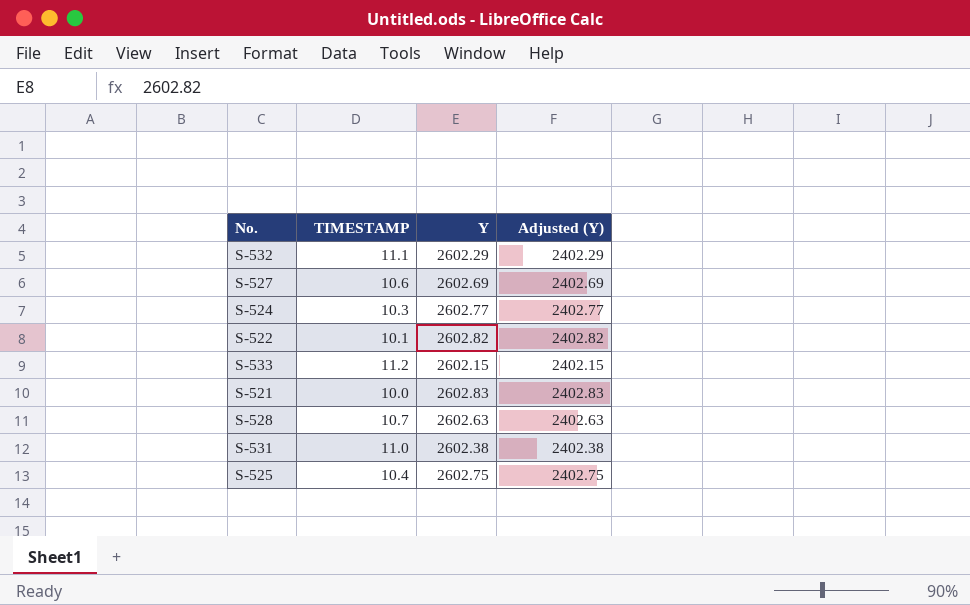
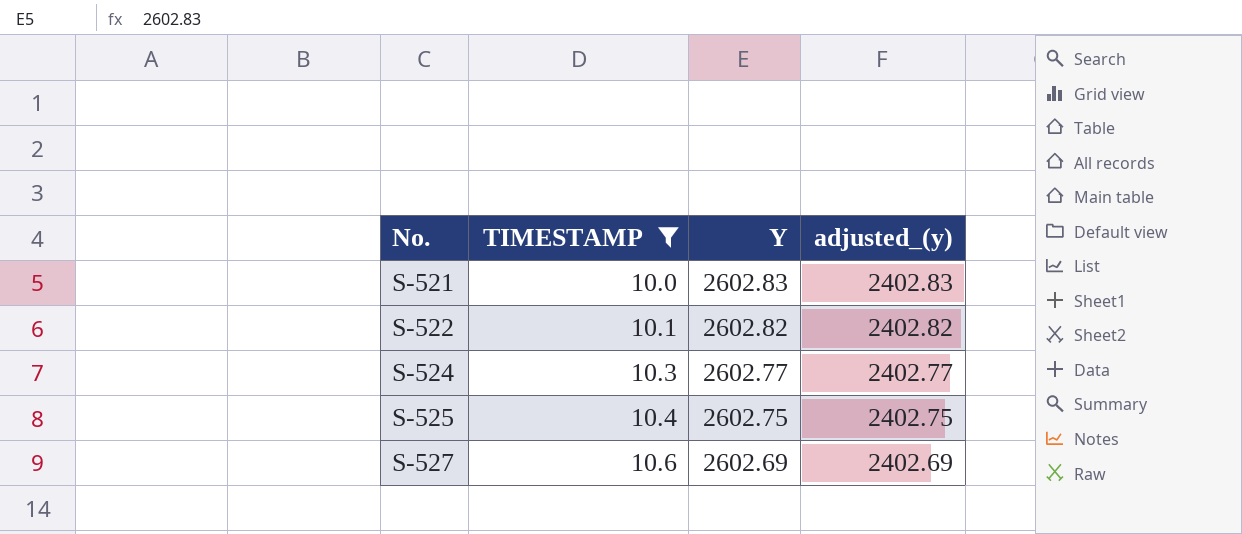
filter: none -> TIMESTAMP <= 10.6
row order: none -> No. ascending
column name: Adjusted (Y) -> adjusted_(y)

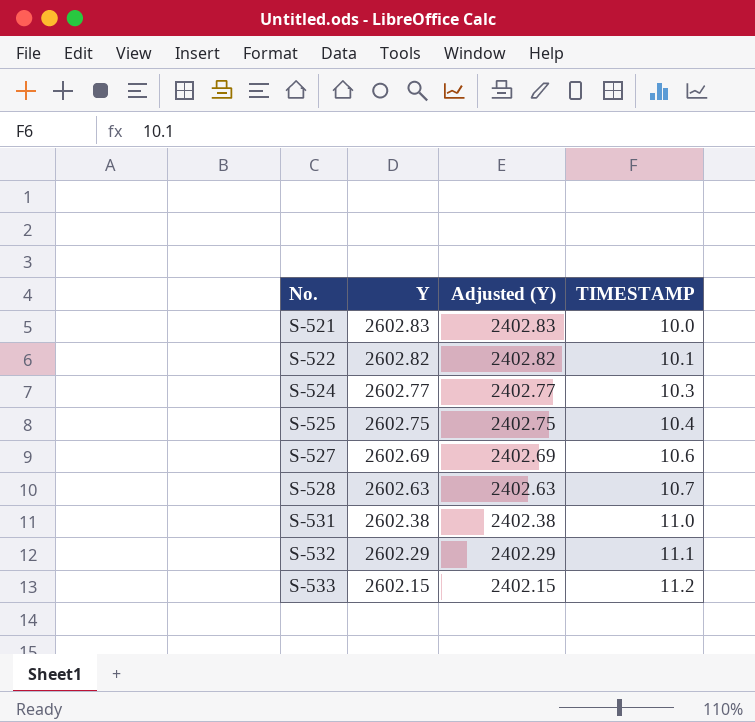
filter: TIMESTAMP <= 10.6 -> none
column name: adjusted_(y) -> Adjusted (Y)
column TIMESTAMP | position: 2 -> 4

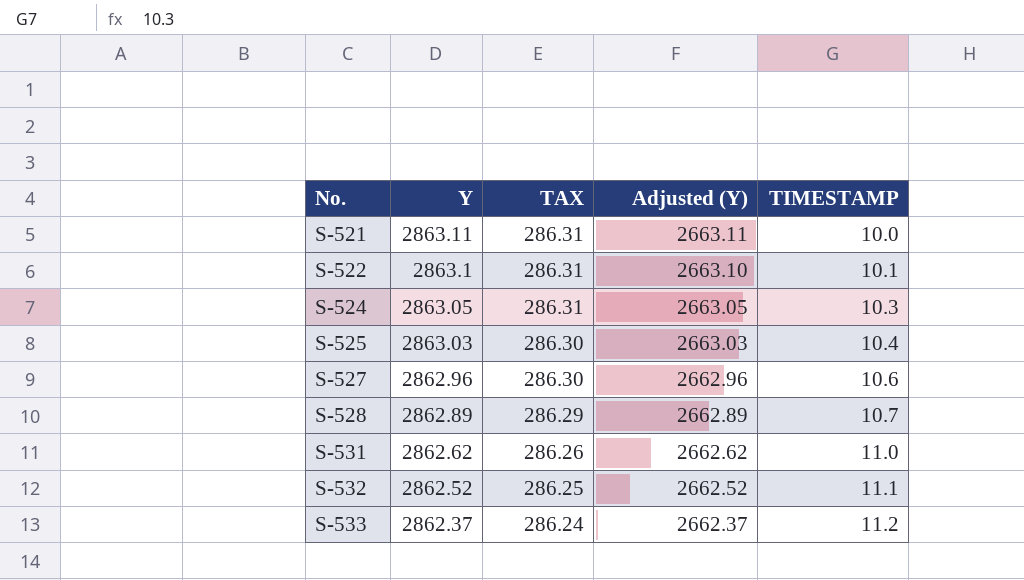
column TAX | formula: none -> [Y] * 0.1
S-521 | Y: 2602.83 -> 2863.11
S-521 | Adjusted (Y): 2402.83 -> 2663.11
S-522 | Y: 2602.82 -> 2863.1
S-522 | Adjusted (Y): 2402.82 -> 2663.10
S-524 | Y: 2602.77 -> 2863.05
S-524 | Adjusted (Y): 2402.77 -> 2663.05
S-525 | Y: 2602.75 -> 2863.03
S-525 | Adjusted (Y): 2402.75 -> 2663.03
S-527 | Y: 2602.69 -> 2862.96
S-527 | Adjusted (Y): 2402.69 -> 2662.96
S-528 | Y: 2602.63 -> 2862.89
S-528 | Adjusted (Y): 2402.63 -> 2662.89
S-531 | Y: 2602.38 -> 2862.62
S-531 | Adjusted (Y): 2402.38 -> 2662.62
S-532 | Y: 2602.29 -> 2862.52
S-532 | Adjusted (Y): 2402.29 -> 2662.52
S-533 | Y: 2602.15 -> 2862.37
S-533 | Adjusted (Y): 2402.15 -> 2662.37

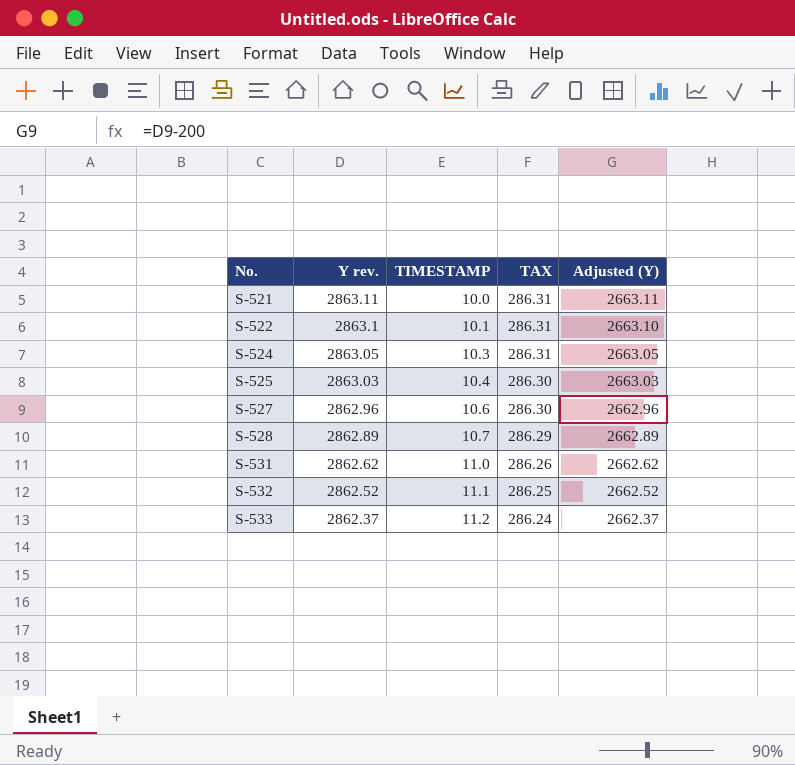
column name: Y -> Y rev.
column TIMESTAMP | position: 5 -> 3

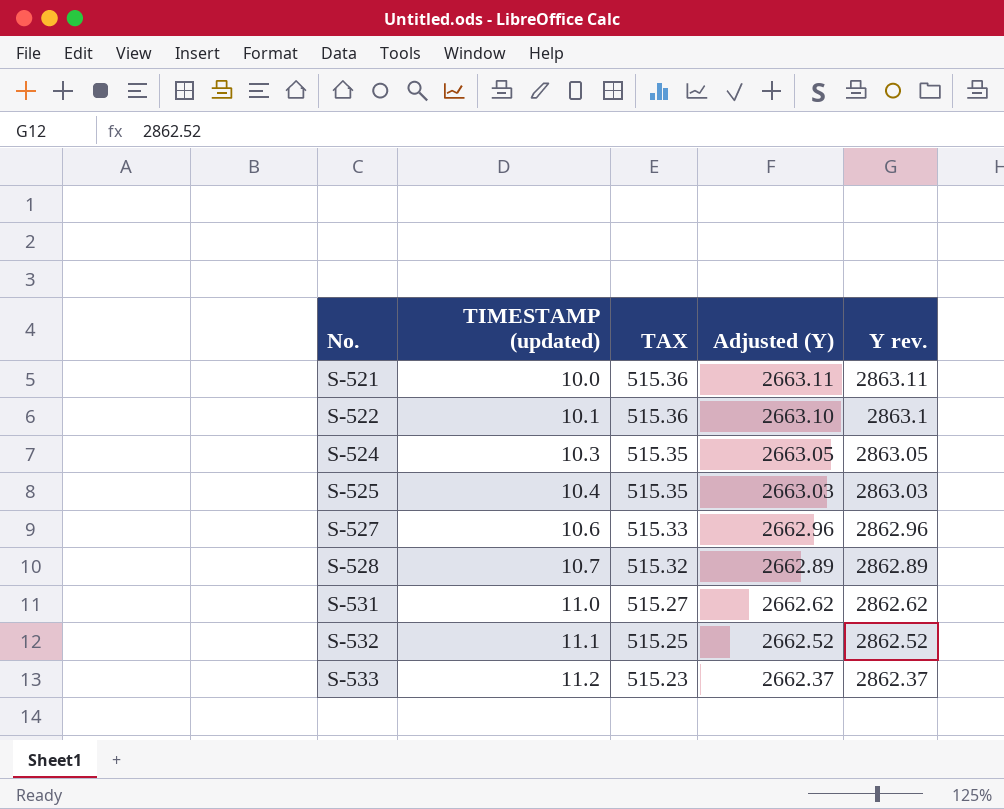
column name: TIMESTAMP -> TIMESTAMP (updated)
column TAX | formula: [Y rev.] * 0.1 -> [Y rev.] * 0.18
column Y rev. | position: 2 -> 5

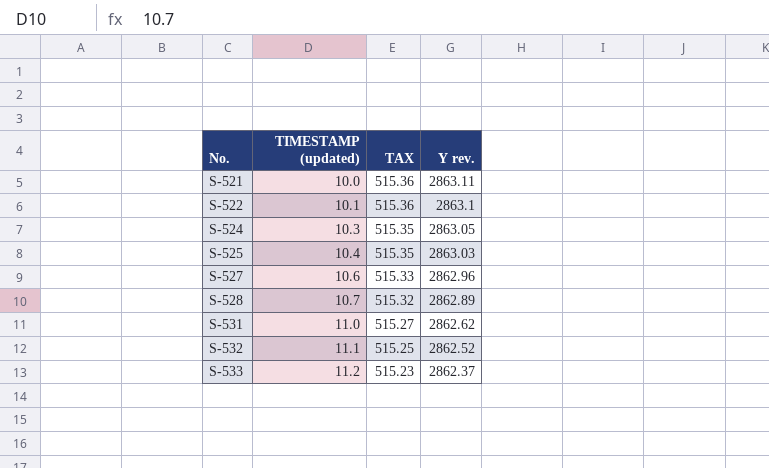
column Adjusted (Y) | formula: [Y rev.] - 200 -> none

